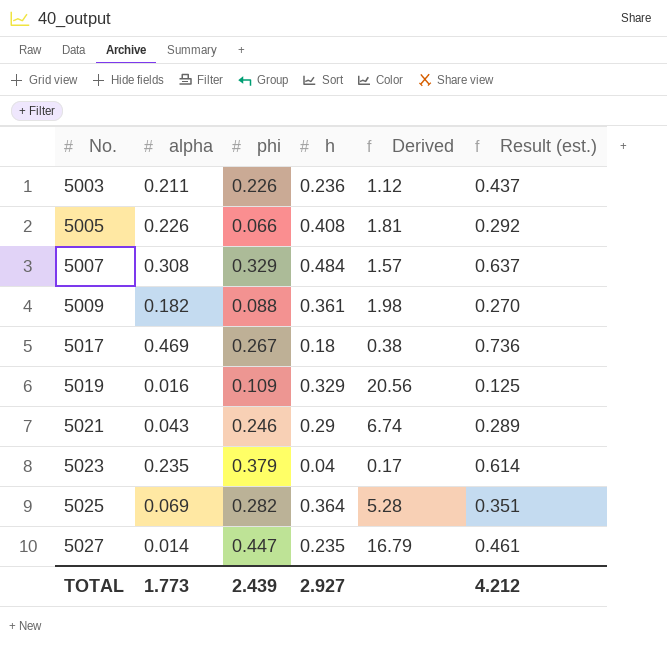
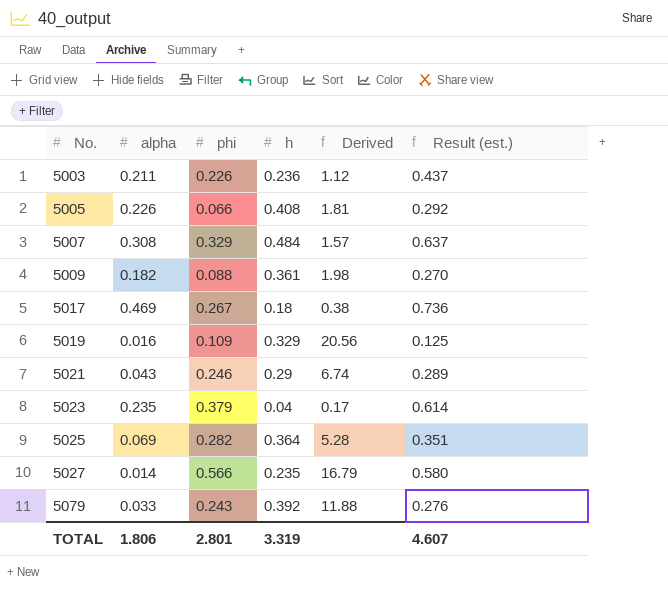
5027 | phi: 0.447 -> 0.566
5027 | Result (est.): 0.461 -> 0.580
row 5079: none -> 0.033 | 0.243 | 0.392 | 11.88 | 0.276
TOTAL | alpha: 1.773 -> 1.806
TOTAL | phi: 2.439 -> 2.801
TOTAL | h: 2.927 -> 3.319
TOTAL | Result (est.): 4.212 -> 4.607

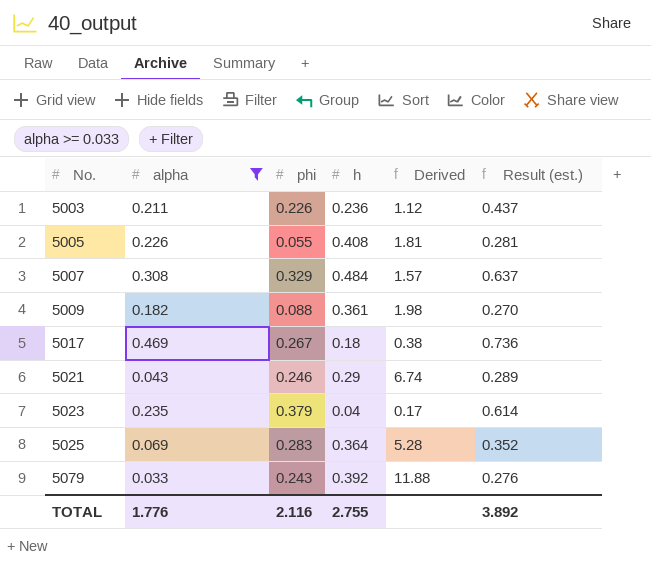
filter: none -> alpha >= 0.033
5005 | phi: 0.066 -> 0.055
5005 | Result (est.): 0.292 -> 0.281
5025 | phi: 0.282 -> 0.283
5025 | Result (est.): 0.351 -> 0.352
TOTAL | alpha: 1.806 -> 1.776
TOTAL | phi: 2.801 -> 2.116
TOTAL | h: 3.319 -> 2.755
TOTAL | Result (est.): 4.607 -> 3.892

